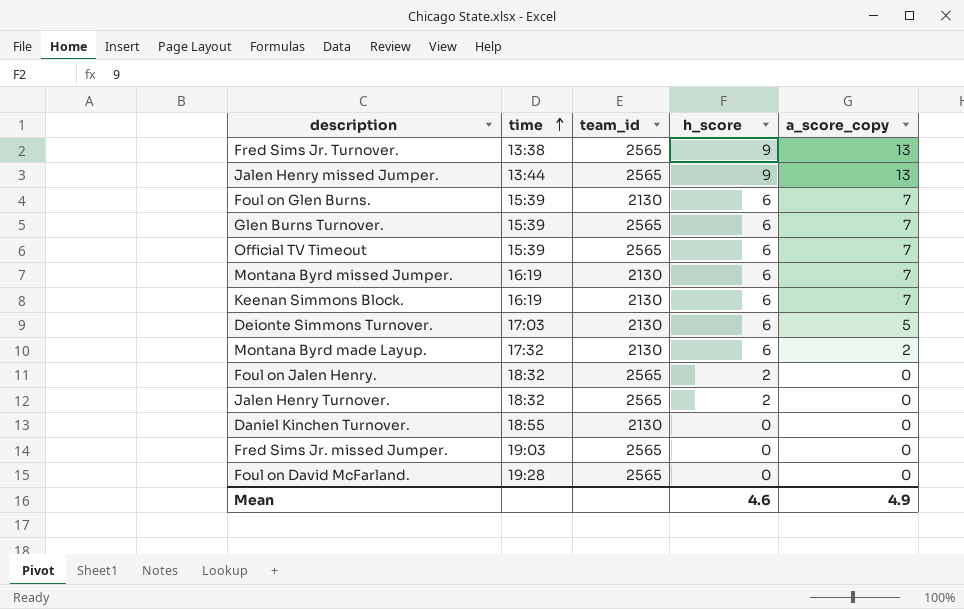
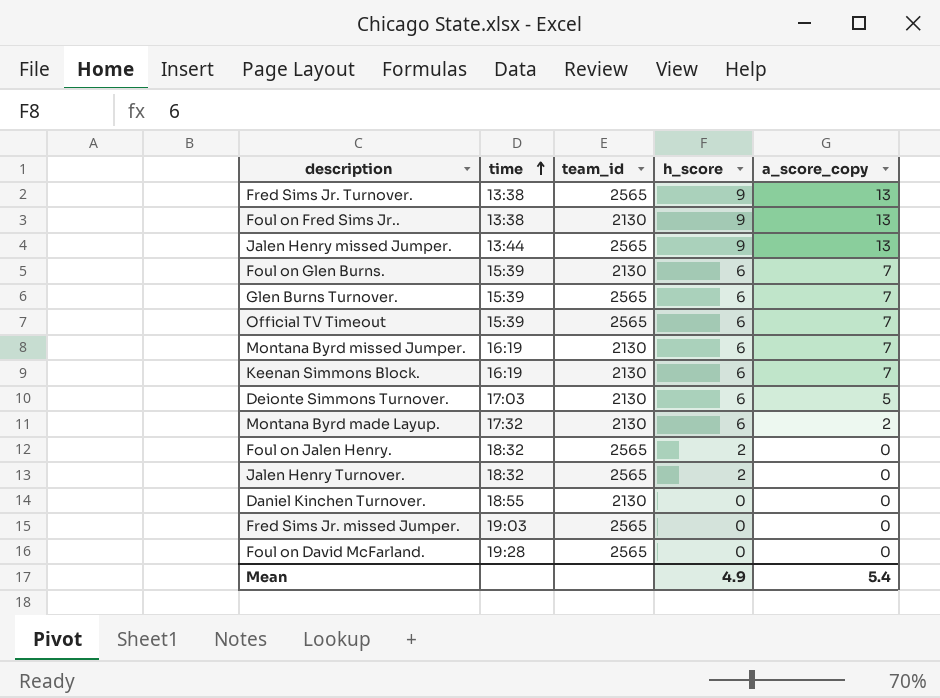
row Foul on Fred Sims Jr..: none -> 13:38 | 2130 | 9 | 13
Mean | h_score: 4.6 -> 4.9
Mean | a_score_copy: 4.9 -> 5.4

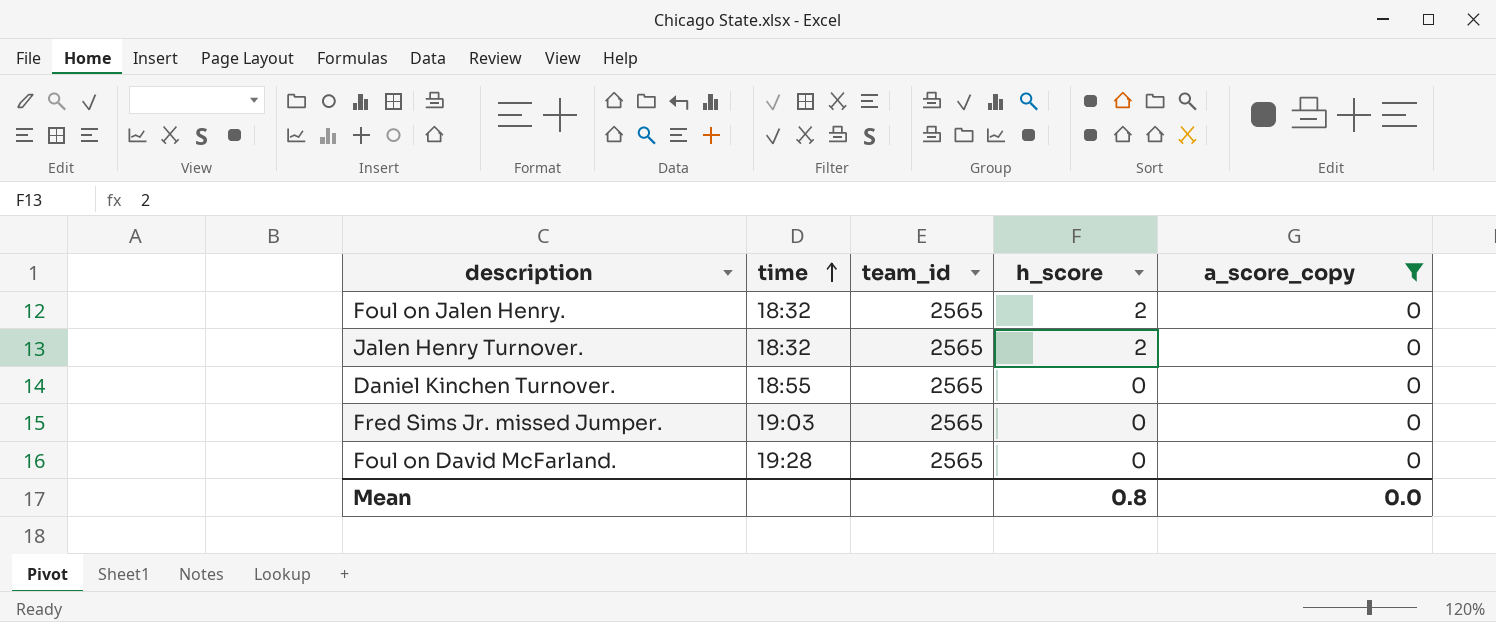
filter: none -> a_score_copy = 0
Daniel Kinchen Turnover. | team_id: 2130 -> 2565
Mean | h_score: 4.9 -> 0.8
Mean | a_score_copy: 5.4 -> 0.0

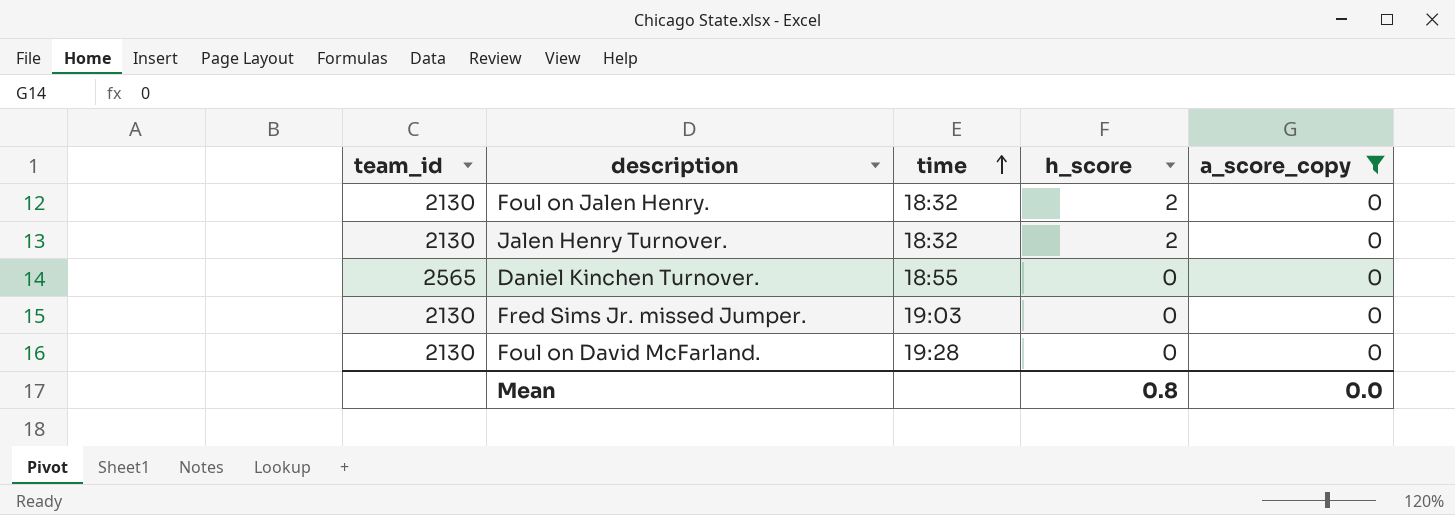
column team_id | position: 3 -> 1
Foul on Jalen Henry. | team_id: 2565 -> 2130
Jalen Henry Turnover. | team_id: 2565 -> 2130
Fred Sims Jr. missed Jumper. | team_id: 2565 -> 2130
Foul on David McFarland. | team_id: 2565 -> 2130

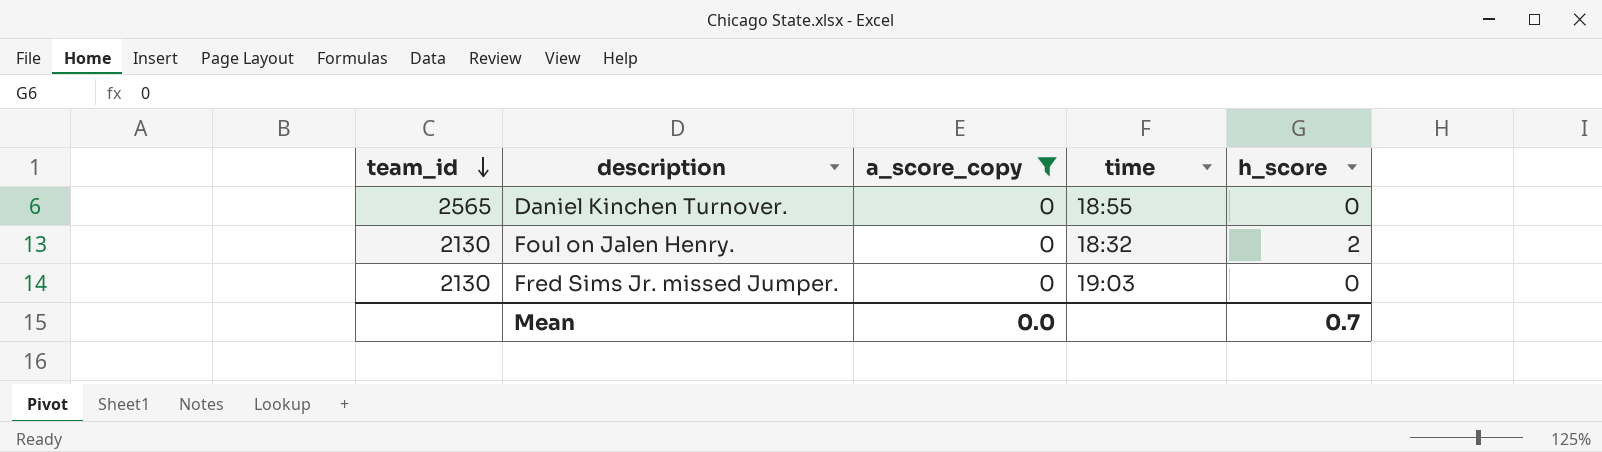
row order: time ascending -> team_id descending
column a_score_copy | position: 5 -> 3
row Jalen Henry Turnover.: 2130 | 18:32 | 2 | 0 -> none
row Foul on David McFarland.: 2130 | 19:28 | 0 | 0 -> none
Mean | h_score: 0.8 -> 0.7

